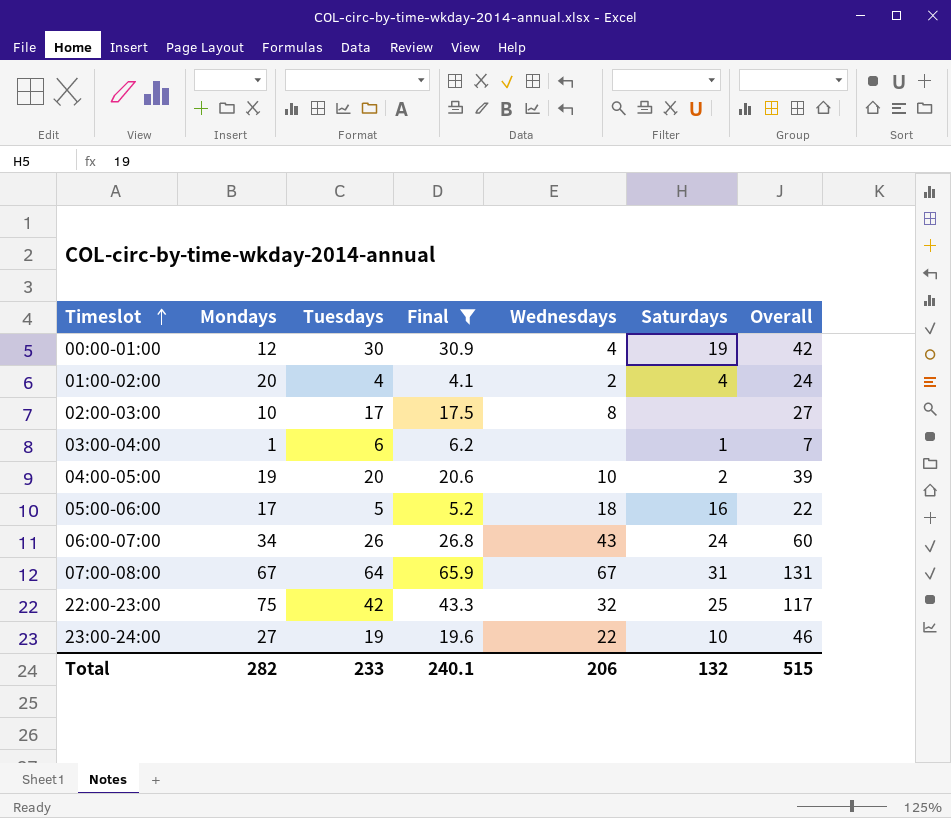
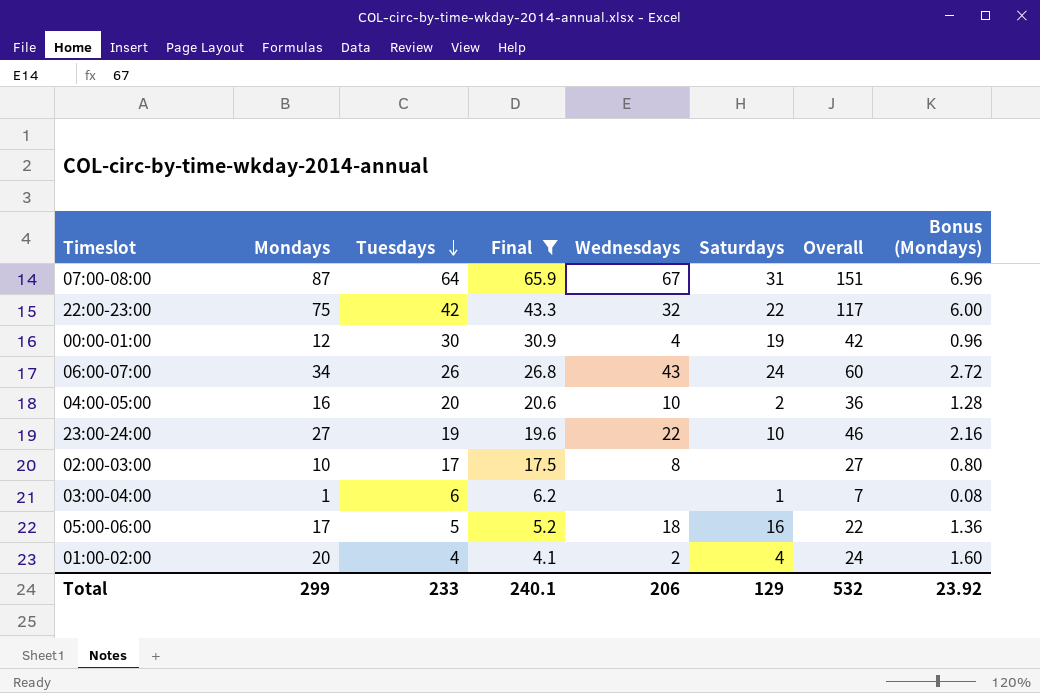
row order: Timeslot ascending -> Tuesdays descending
column Bonus (Mondays) | formula: none -> [Mondays] * 0.08
07:00-08:00 | Mondays: 67 -> 87
07:00-08:00 | Overall: 131 -> 151
22:00-23:00 | Saturdays: 25 -> 22
04:00-05:00 | Mondays: 19 -> 16
04:00-05:00 | Overall: 39 -> 36
Total | Mondays: 282 -> 299
Total | Saturdays: 132 -> 129
Total | Overall: 515 -> 532

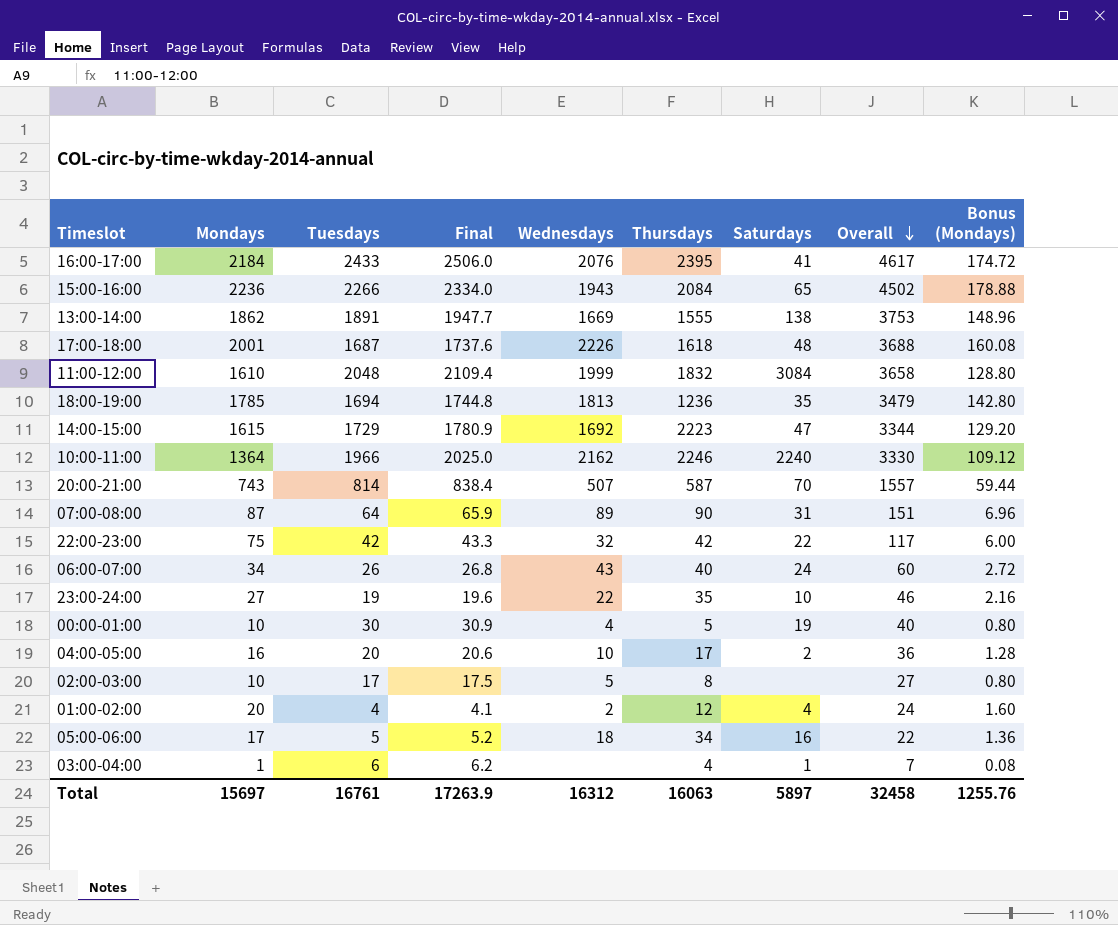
filter: Final <= 65.9 -> none
row order: Tuesdays descending -> Overall descending
column Thursdays | position: none -> 6
07:00-08:00 | Wednesdays: 67 -> 89
00:00-01:00 | Mondays: 12 -> 10
00:00-01:00 | Overall: 42 -> 40
00:00-01:00 | Bonus (Mondays): 0.96 -> 0.80
02:00-03:00 | Wednesdays: 8 -> 5
Total | Mondays: 299 -> 15697
Total | Tuesdays: 233 -> 16761
Total | Final: 240.1 -> 17263.9
Total | Wednesdays: 206 -> 16312
Total | Saturdays: 129 -> 5897
Total | Overall: 532 -> 32458
Total | Bonus (Mondays): 23.92 -> 1255.76

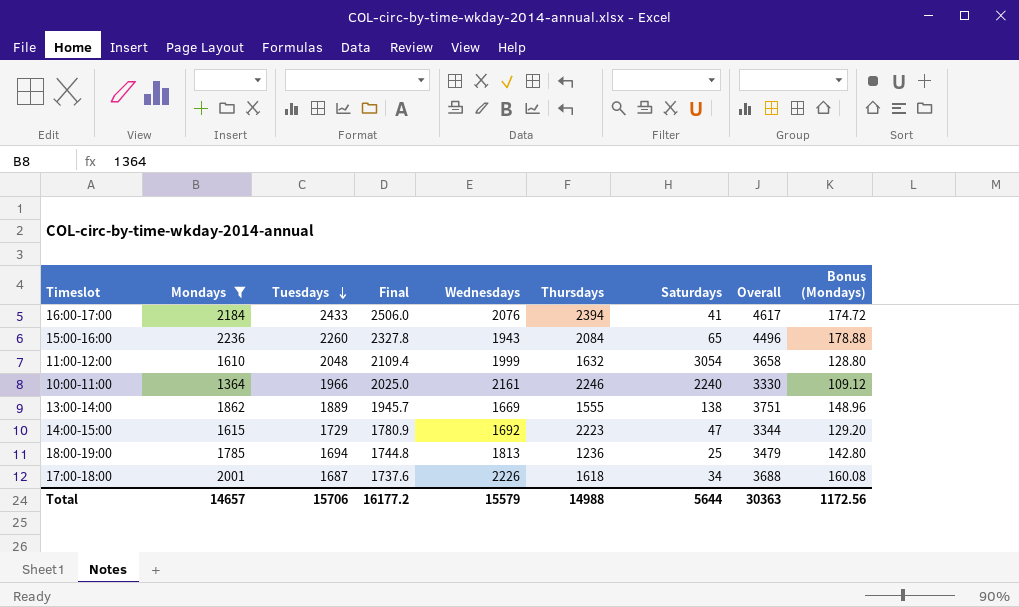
filter: none -> Mondays >= 1364
row order: Overall descending -> Tuesdays descending
16:00-17:00 | Thursdays: 2395 -> 2394
15:00-16:00 | Tuesdays: 2266 -> 2260
15:00-16:00 | Final: 2334.0 -> 2327.8
15:00-16:00 | Overall: 4502 -> 4496
11:00-12:00 | Thursdays: 1832 -> 1632
11:00-12:00 | Saturdays: 3084 -> 3054
10:00-11:00 | Wednesdays: 2162 -> 2161
13:00-14:00 | Tuesdays: 1891 -> 1889
13:00-14:00 | Final: 1947.7 -> 1945.7
13:00-14:00 | Overall: 3753 -> 3751
18:00-19:00 | Saturdays: 35 -> 25
17:00-18:00 | Saturdays: 48 -> 34
Total | Mondays: 15697 -> 14657
Total | Tuesdays: 16761 -> 15706
Total | Final: 17263.9 -> 16177.2
Total | Wednesdays: 16312 -> 15579
Total | Thursdays: 16063 -> 14988
Total | Saturdays: 5897 -> 5644
Total | Overall: 32458 -> 30363
Total | Bonus (Mondays): 1255.76 -> 1172.56

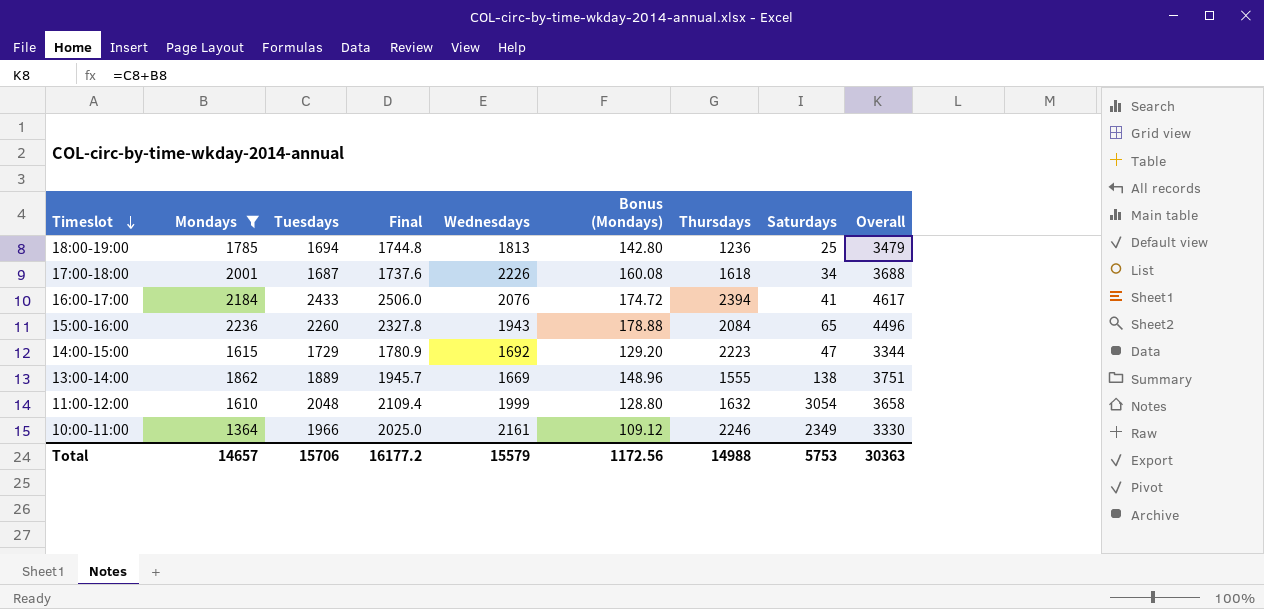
row order: Tuesdays descending -> Timeslot descending
column Bonus (Mondays) | position: 9 -> 6
10:00-11:00 | Saturdays: 2240 -> 2349
Total | Saturdays: 5644 -> 5753

